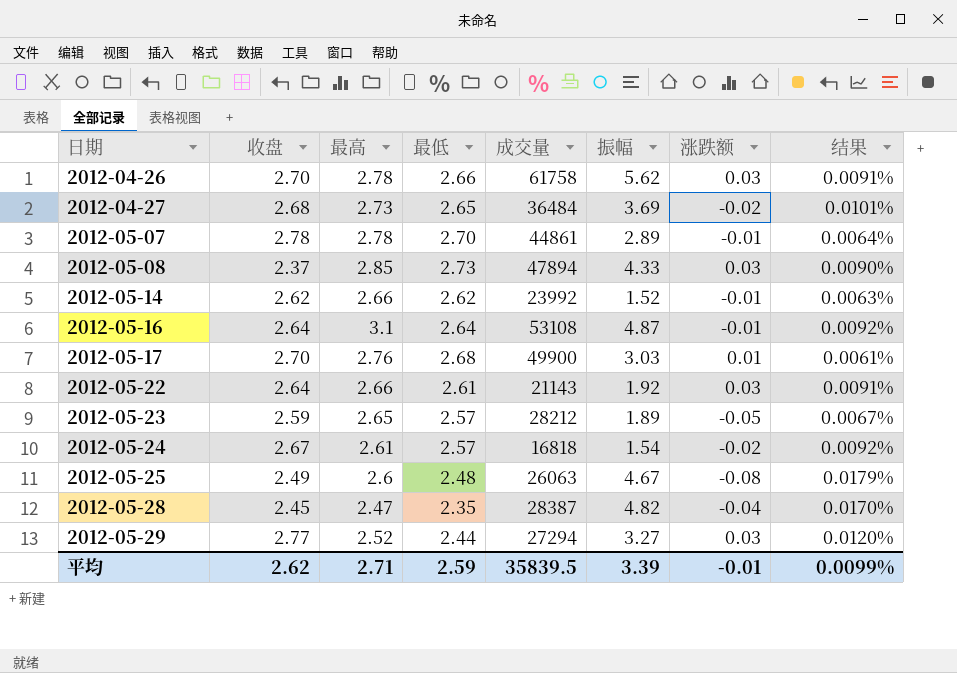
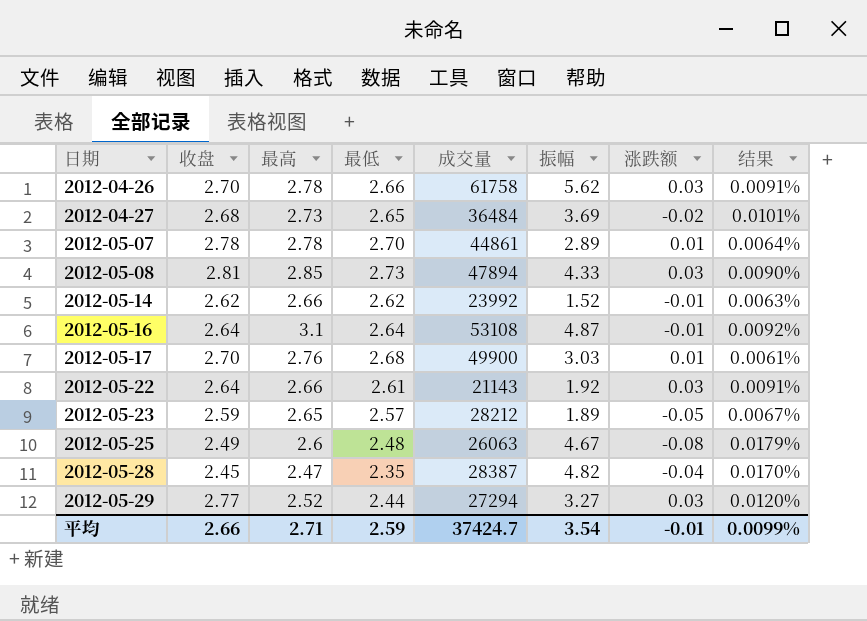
row 2012-05-24: 2.67 | 2.61 | 2.57 | 16818 | 1.54 | -0.02 | 0.0092% -> none
2012-05-07 | 涨跌额: -0.01 -> 0.01
2012-05-08 | 收盘: 2.37 -> 2.81
平均 | 收盘: 2.62 -> 2.66
平均 | 成交量: 35839.5 -> 37424.7
平均 | 振幅: 3.39 -> 3.54

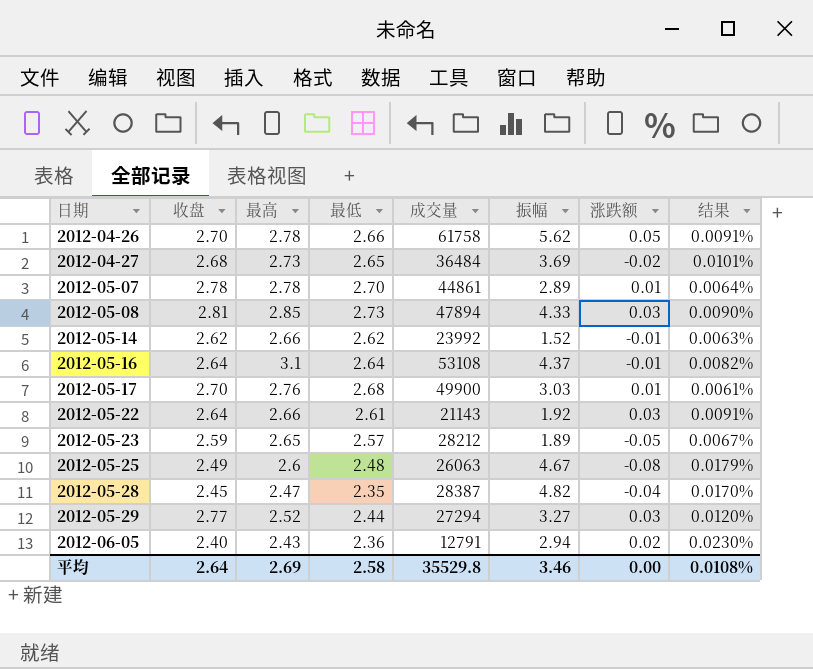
2012-04-26 | 涨跌额: 0.03 -> 0.05
2012-05-16 | 振幅: 4.87 -> 4.37
2012-05-16 | 结果: 0.0092% -> 0.0082%
row 2012-06-05: none -> 2.40 | 2.43 | 2.36 | 12791 | 2.94 | 0.02 | 0.0230%
平均 | 收盘: 2.66 -> 2.64
平均 | 最高: 2.71 -> 2.69
平均 | 最低: 2.59 -> 2.58
平均 | 成交量: 37424.7 -> 35529.8
平均 | 振幅: 3.54 -> 3.46
平均 | 涨跌额: -0.01 -> 0.00
平均 | 结果: 0.0099% -> 0.0108%

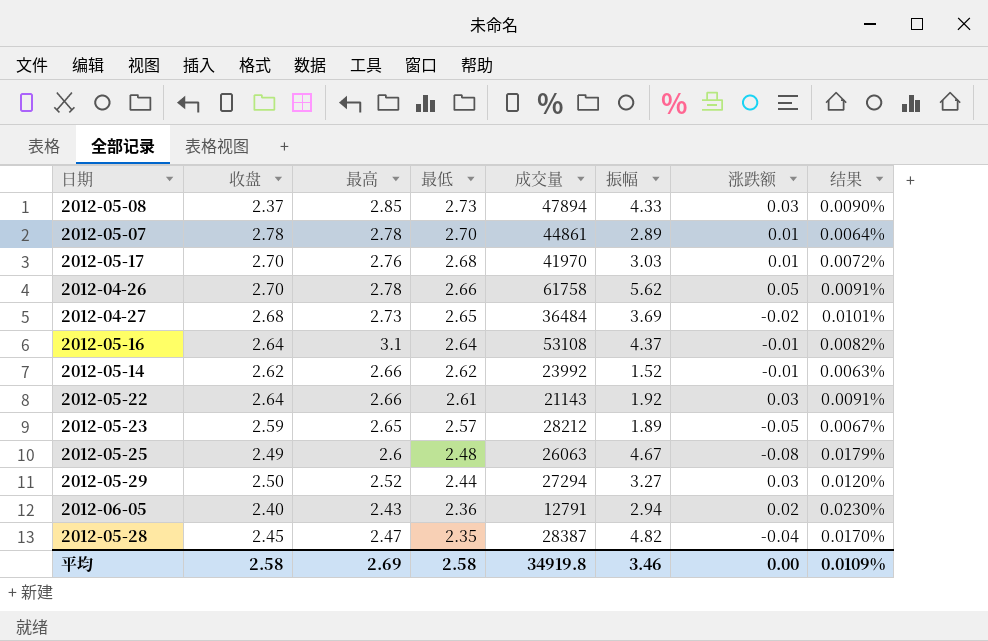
row order: 日期 ascending -> 最低 descending
2012-05-08 | 收盘: 2.81 -> 2.37
2012-05-17 | 成交量: 49900 -> 41970
2012-05-17 | 结果: 0.0061% -> 0.0072%
2012-05-29 | 收盘: 2.77 -> 2.50
平均 | 收盘: 2.64 -> 2.58
平均 | 成交量: 35529.8 -> 34919.8
平均 | 结果: 0.0108% -> 0.0109%

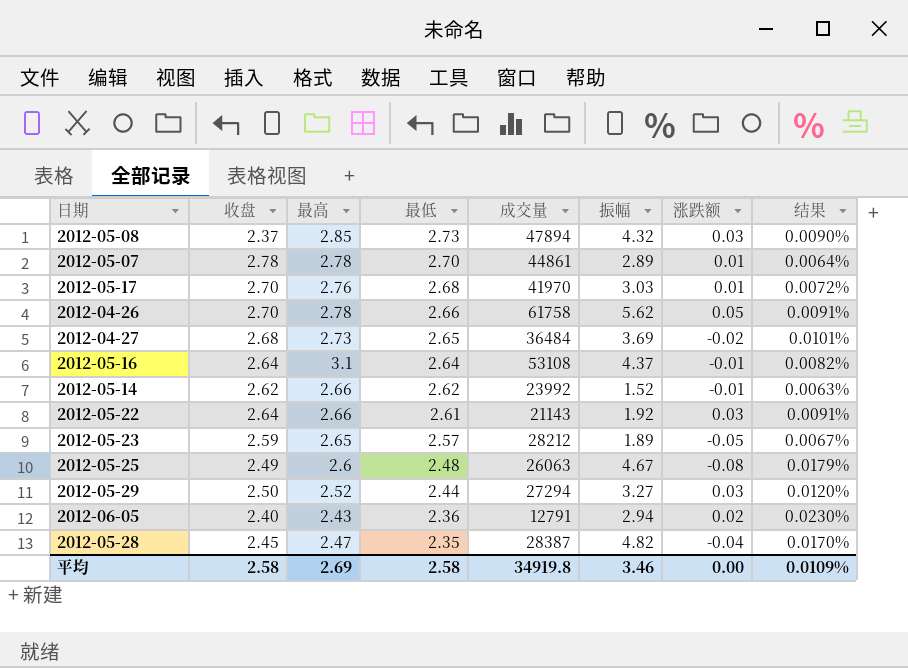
2012-05-08 | 振幅: 4.33 -> 4.32

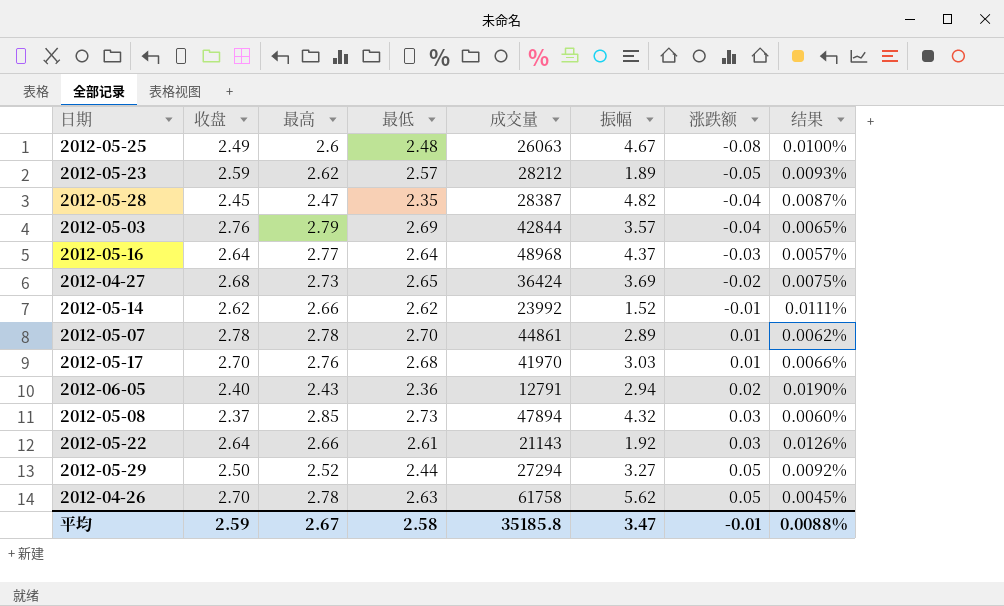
row order: 最低 descending -> 涨跌额 ascending
column 结果 | formula: [振幅] / [成交量] -> [最高] / [成交量]
2012-05-23 | 最高: 2.65 -> 2.62
row 2012-05-03: none -> 2.76 | 2.79 | 2.69 | 42844 | 3.57 | -0.04 | 0.0065%
2012-05-16 | 最高: 3.1 -> 2.77
2012-05-16 | 成交量: 53108 -> 48968
2012-05-16 | 涨跌额: -0.01 -> -0.03
2012-04-27 | 成交量: 36484 -> 36424
2012-05-29 | 涨跌额: 0.03 -> 0.05
2012-04-26 | 最低: 2.66 -> 2.63
平均 | 收盘: 2.58 -> 2.59
平均 | 最高: 2.69 -> 2.67
平均 | 成交量: 34919.8 -> 35185.8
平均 | 振幅: 3.46 -> 3.47
平均 | 涨跌额: 0.00 -> -0.01
平均 | 结果: 0.0109% -> 0.0088%

